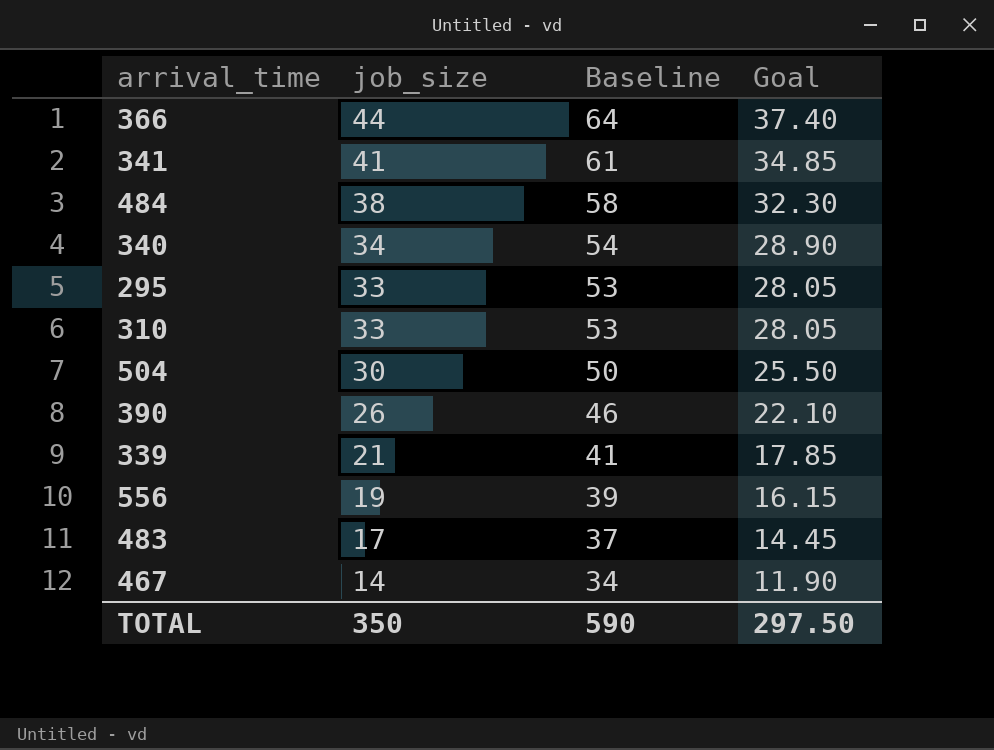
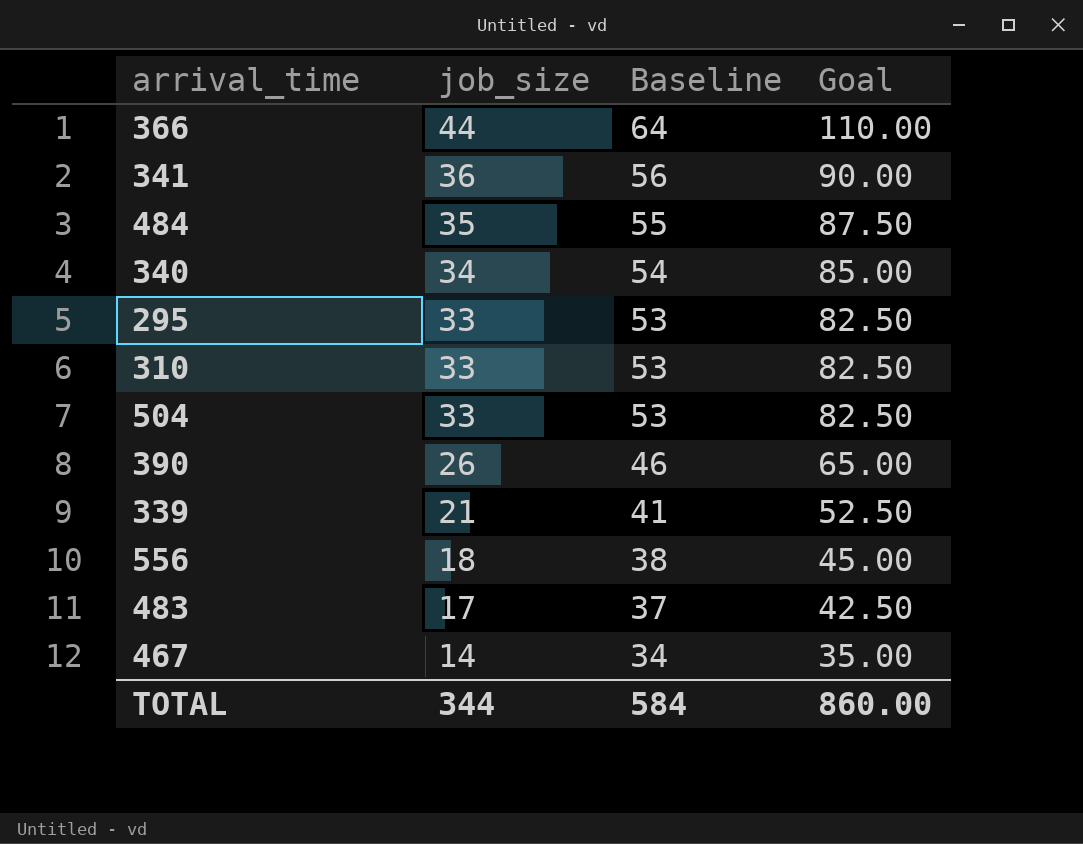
column Goal | formula: [job_size] * 0.85 -> [job_size] * 2.5
341 | job_size: 41 -> 36
341 | Baseline: 61 -> 56
484 | job_size: 38 -> 35
484 | Baseline: 58 -> 55
504 | job_size: 30 -> 33
504 | Baseline: 50 -> 53
556 | job_size: 19 -> 18
556 | Baseline: 39 -> 38
TOTAL | job_size: 350 -> 344
TOTAL | Baseline: 590 -> 584
TOTAL | Goal: 297.50 -> 860.00

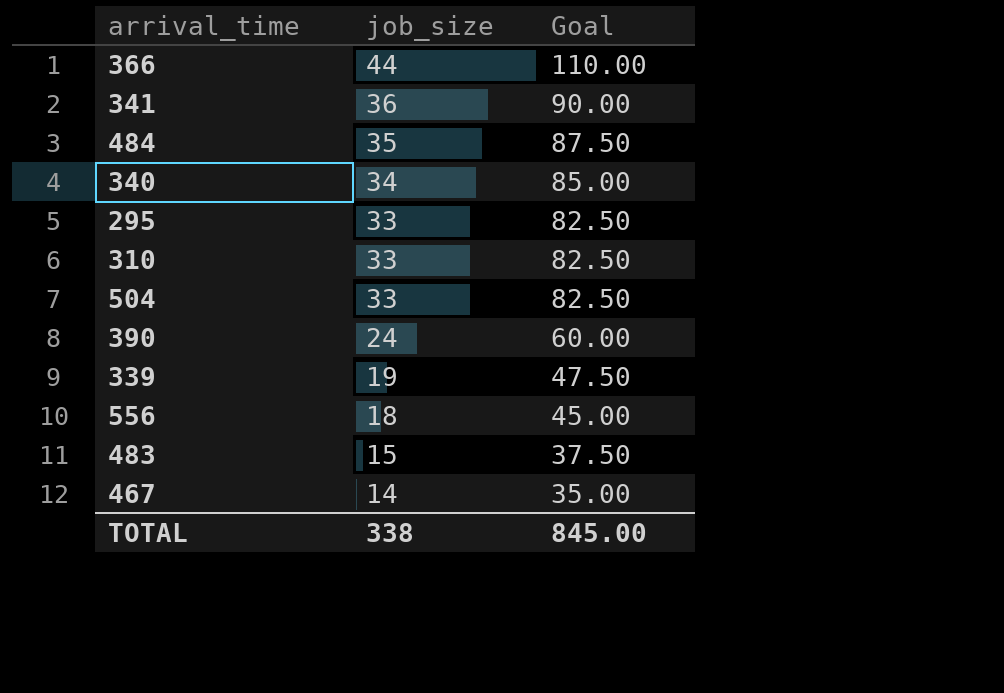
column Baseline | formula: [job_size] + 20 -> none
390 | job_size: 26 -> 24
390 | Goal: 65.00 -> 60.00
339 | job_size: 21 -> 19
339 | Goal: 52.50 -> 47.50
483 | job_size: 17 -> 15
483 | Goal: 42.50 -> 37.50
TOTAL | job_size: 344 -> 338
TOTAL | Goal: 860.00 -> 845.00

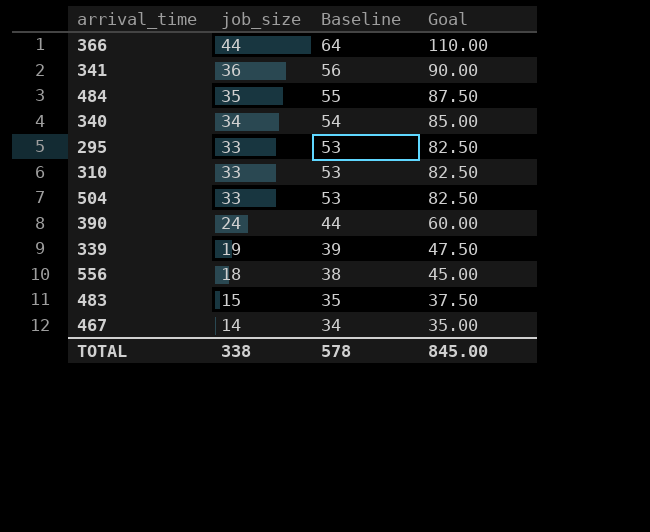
column Baseline | formula: none -> [job_size] + 20

